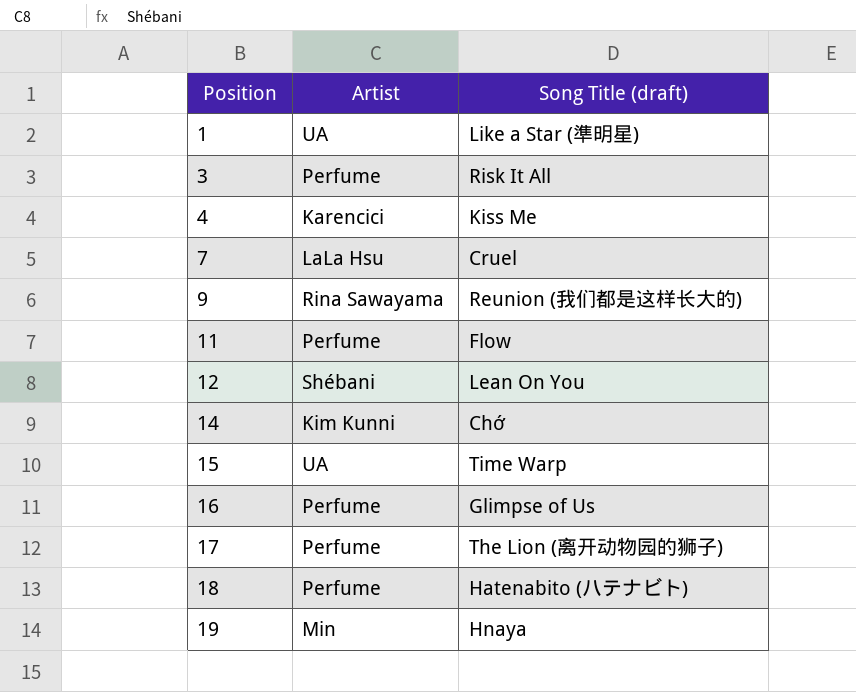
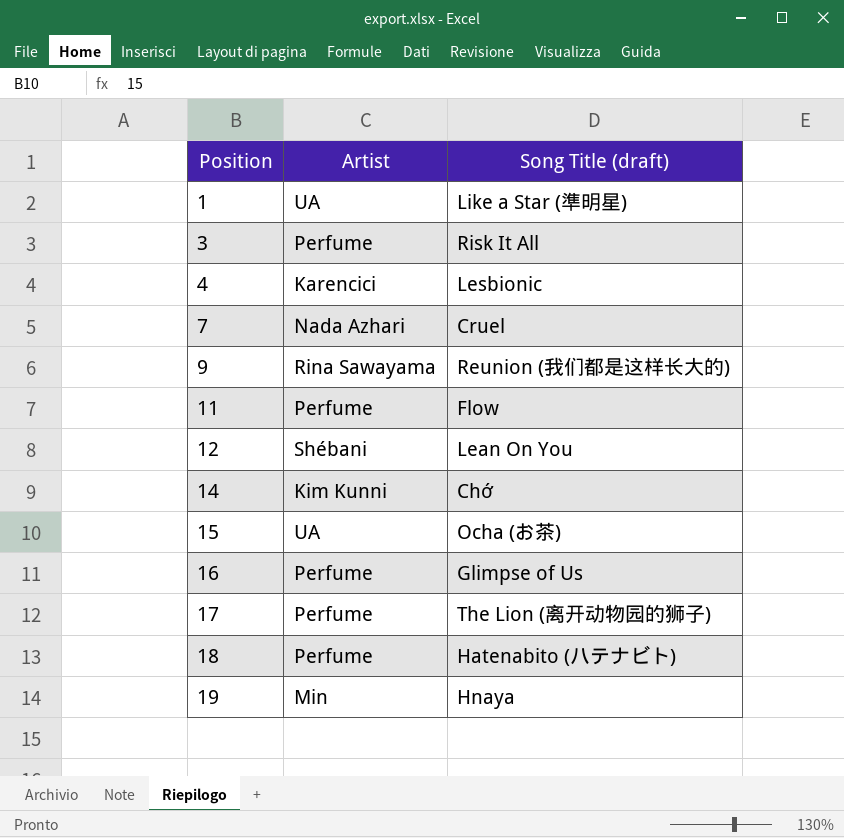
4 | Song Title (draft): Kiss Me -> Lesbionic
7 | Artist: LaLa Hsu -> Nada Azhari
15 | Song Title (draft): Time Warp -> Ocha (お茶)

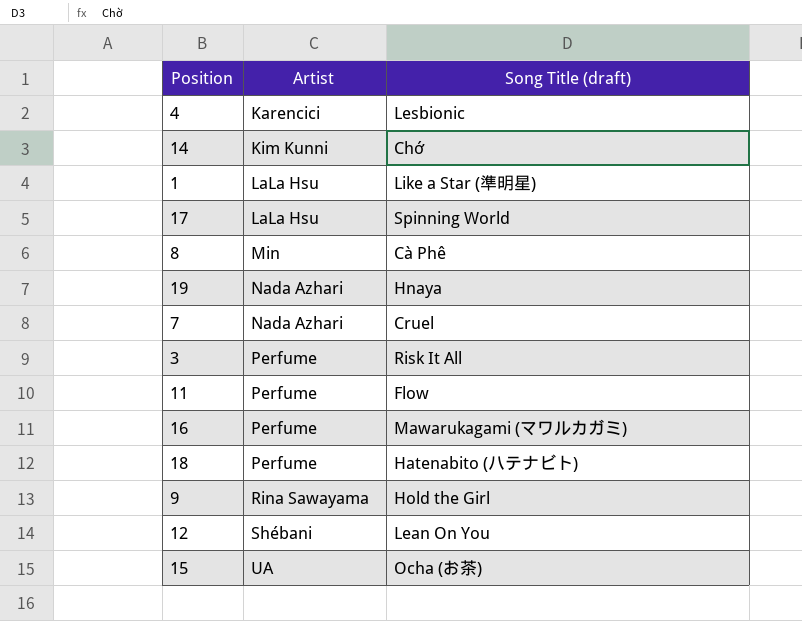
row order: Position ascending -> Artist ascending
1 | Artist: UA -> LaLa Hsu
17 | Artist: Perfume -> LaLa Hsu
17 | Song Title (draft): The Lion (离开动物园的狮子) -> Spinning World
row 8: none -> Min | Cà Phê
19 | Artist: Min -> Nada Azhari
16 | Song Title (draft): Glimpse of Us -> Mawarukagami (マワルカガミ)
9 | Song Title (draft): Reunion (我们都是这样长大的) -> Hold the Girl

